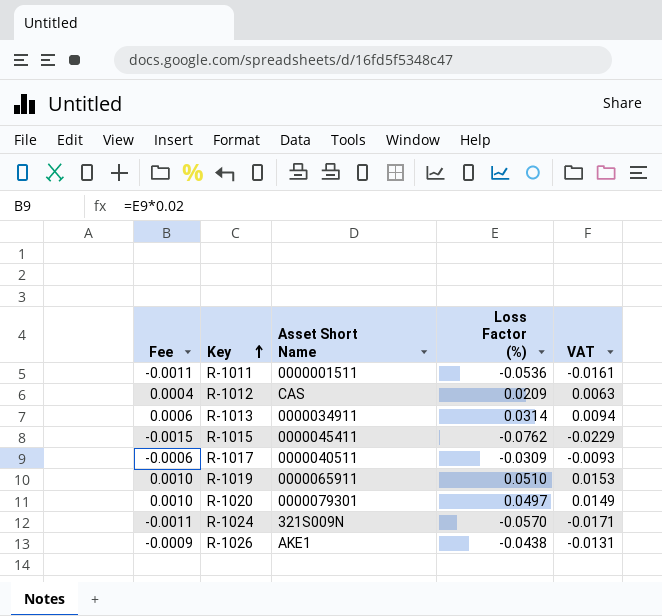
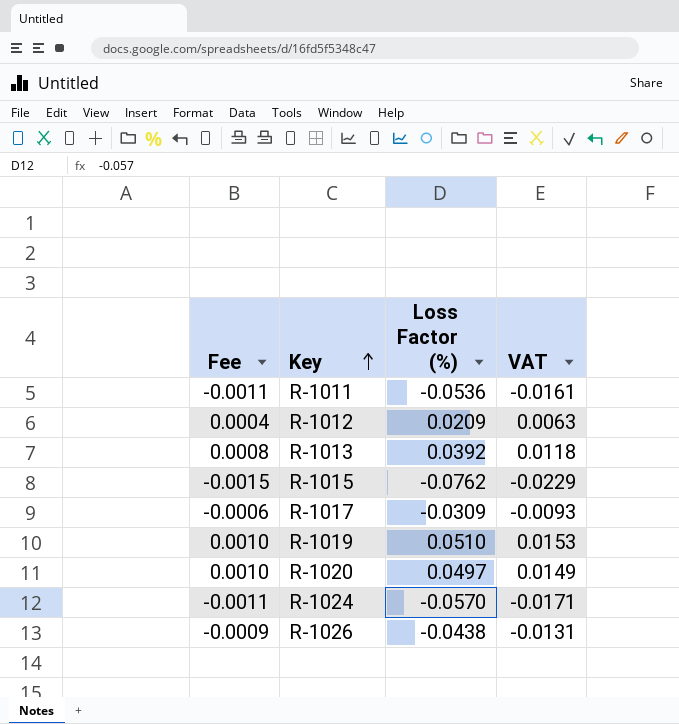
column Asset Short Name | position: 3 -> none
R-1013 | Fee: 0.0006 -> 0.0008
R-1013 | Loss Factor (%): 0.0314 -> 0.0392
R-1013 | VAT: 0.0094 -> 0.0118

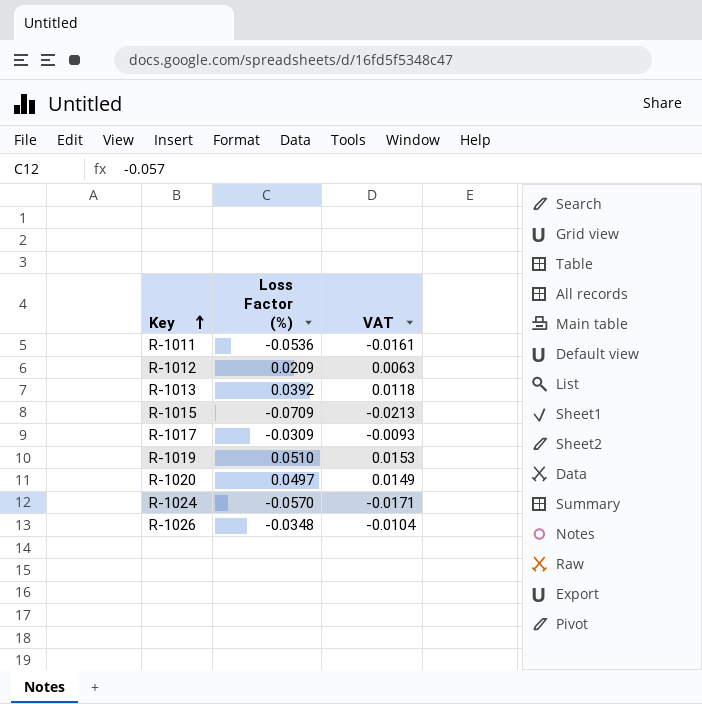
column Fee | formula: [Loss Factor (%)] * 0.02 -> none
R-1015 | Loss Factor (%): -0.0762 -> -0.0709
R-1015 | VAT: -0.0229 -> -0.0213
R-1026 | Loss Factor (%): -0.0438 -> -0.0348
R-1026 | VAT: -0.0131 -> -0.0104

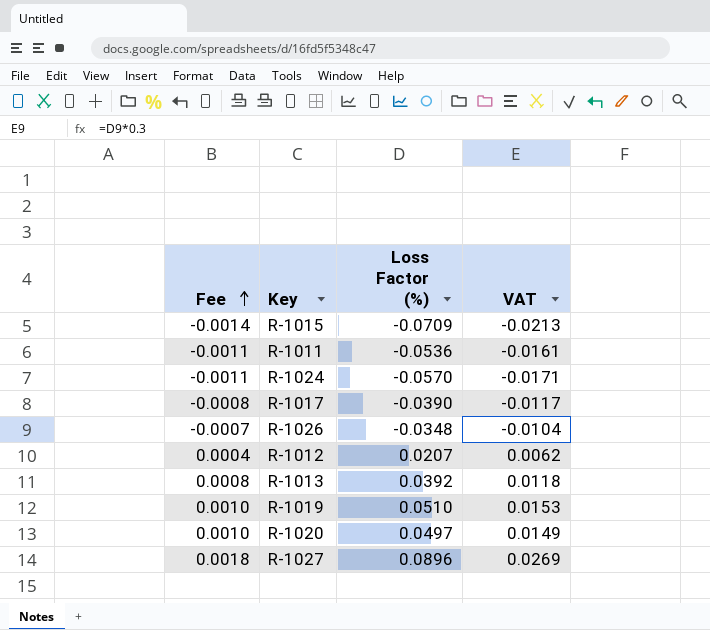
row order: Key ascending -> Fee ascending
column Fee | formula: none -> [Loss Factor (%)] * 0.02
R-1017 | Loss Factor (%): -0.0309 -> -0.0390
R-1017 | VAT: -0.0093 -> -0.0117
R-1012 | Loss Factor (%): 0.0209 -> 0.0207
R-1012 | VAT: 0.0063 -> 0.0062
row R-1027: none -> 0.0018 | 0.0896 | 0.0269

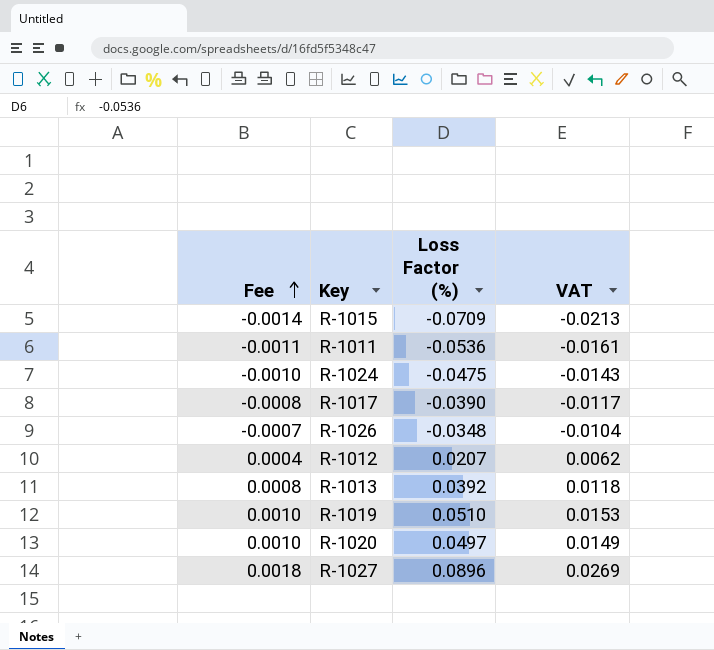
R-1024 | Fee: -0.0011 -> -0.0010
R-1024 | Loss Factor (%): -0.0570 -> -0.0475
R-1024 | VAT: -0.0171 -> -0.0143

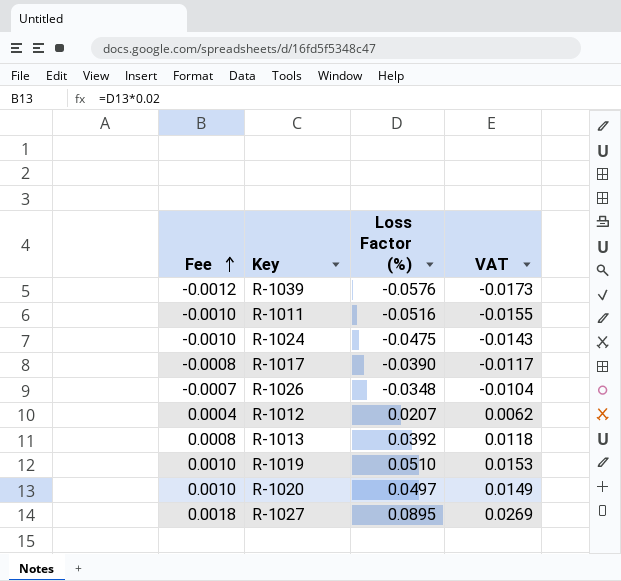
row R-1015: -0.0014 | -0.0709 | -0.0213 -> none
row R-1039: none -> -0.0012 | -0.0576 | -0.0173
R-1011 | Fee: -0.0011 -> -0.0010
R-1011 | Loss Factor (%): -0.0536 -> -0.0516
R-1011 | VAT: -0.0161 -> -0.0155
R-1027 | Loss Factor (%): 0.0896 -> 0.0895

